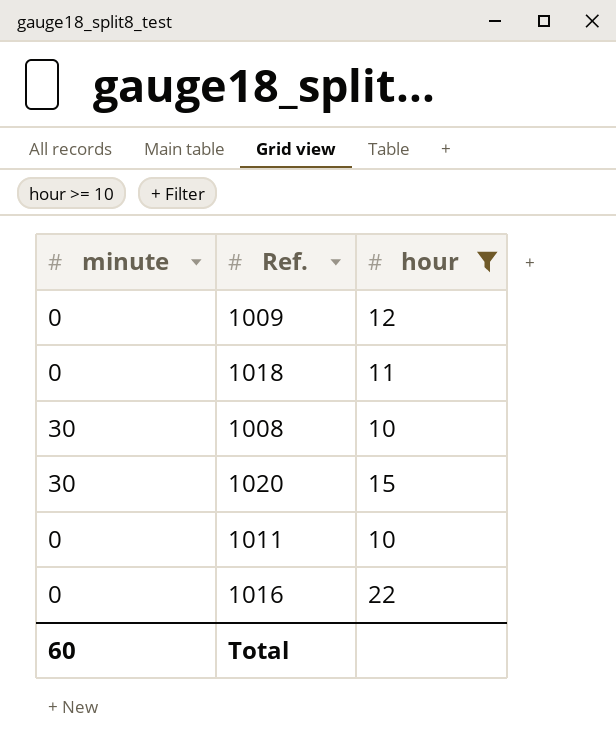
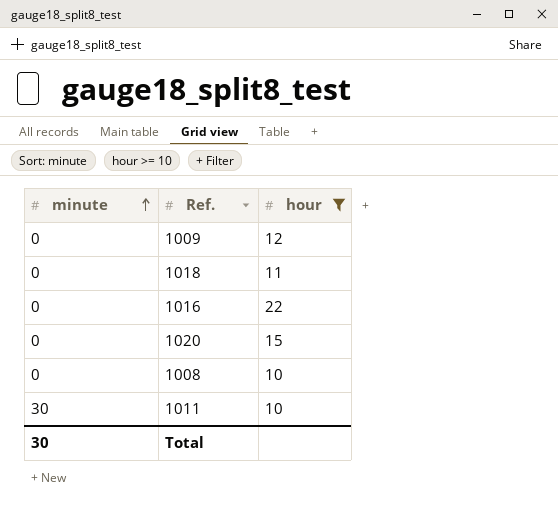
row order: none -> minute ascending
1020 | minute: 30 -> 0
1008 | minute: 30 -> 0
1011 | minute: 0 -> 30
Total | minute: 60 -> 30

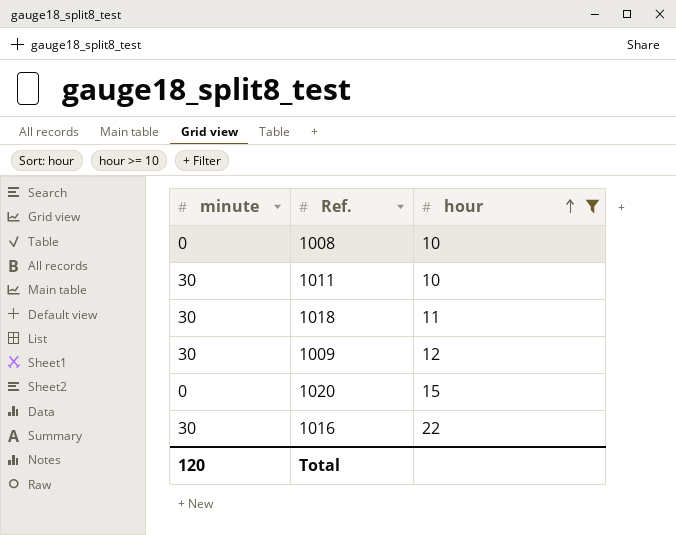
row order: minute ascending -> hour ascending
1018 | minute: 0 -> 30
1009 | minute: 0 -> 30
1016 | minute: 0 -> 30
Total | minute: 30 -> 120

